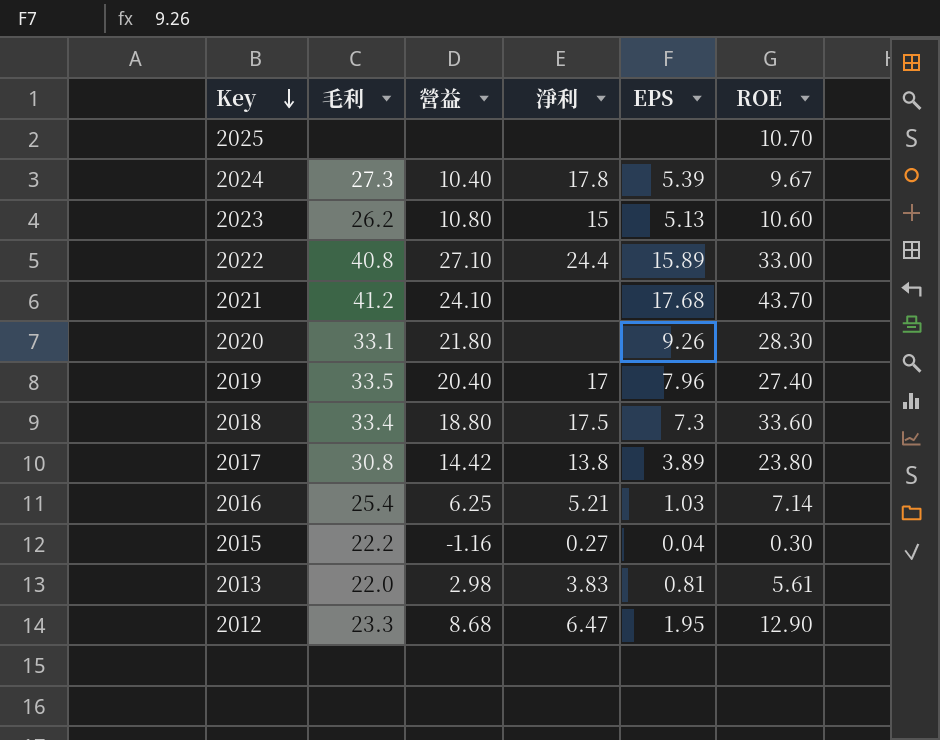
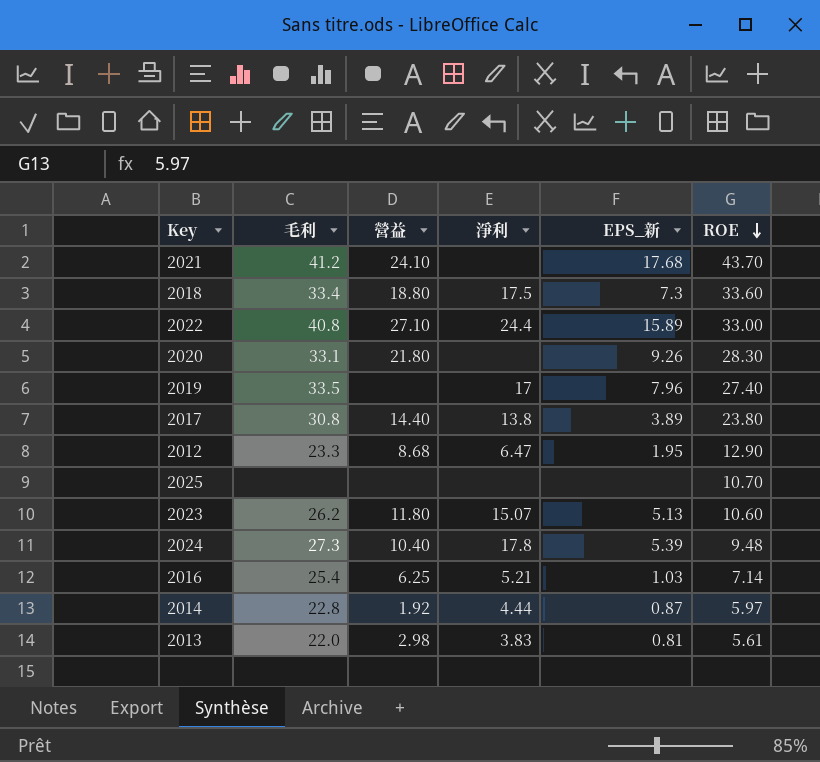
row order: Key descending -> ROE descending
column name: EPS -> EPS_新
row 2015: 22.2 | -1.16 | 0.27 | 0.04 | 0.30 -> none
2019 | 營益: 20.40 -> none
2017 | 營益: 14.42 -> 14.40
2023 | 營益: 10.80 -> 11.80
2023 | 淨利: 15 -> 15.07
2024 | ROE: 9.67 -> 9.48
row 2014: none -> 22.8 | 1.92 | 4.44 | 0.87 | 5.97

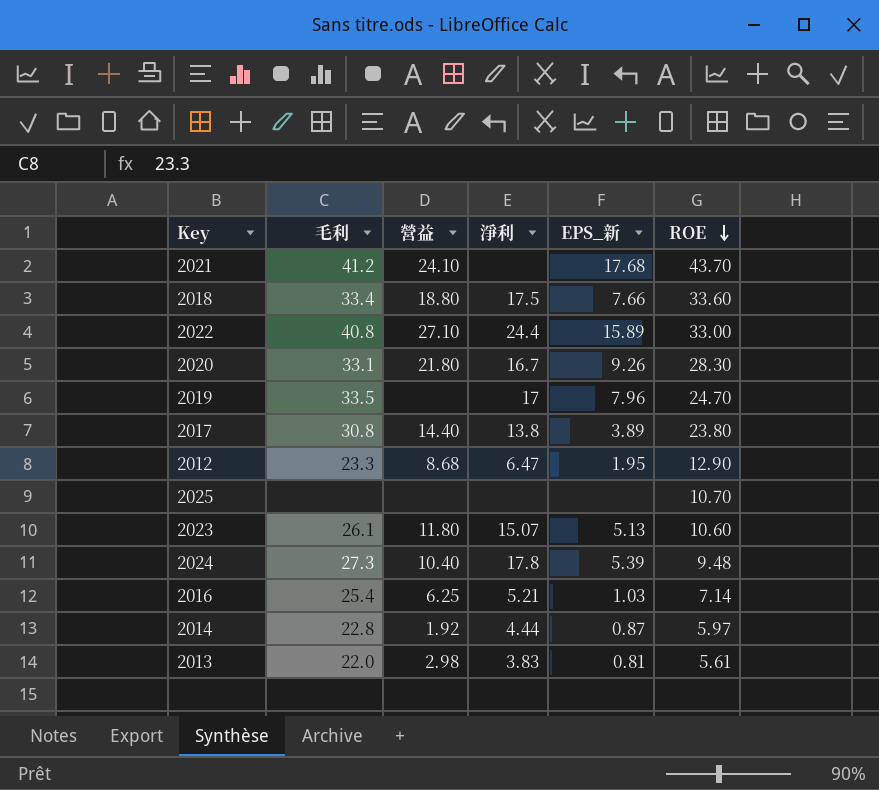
2018 | EPS_新: 7.3 -> 7.66
2020 | 淨利: none -> 16.7
2019 | ROE: 27.40 -> 24.70
2023 | 毛利: 26.2 -> 26.1

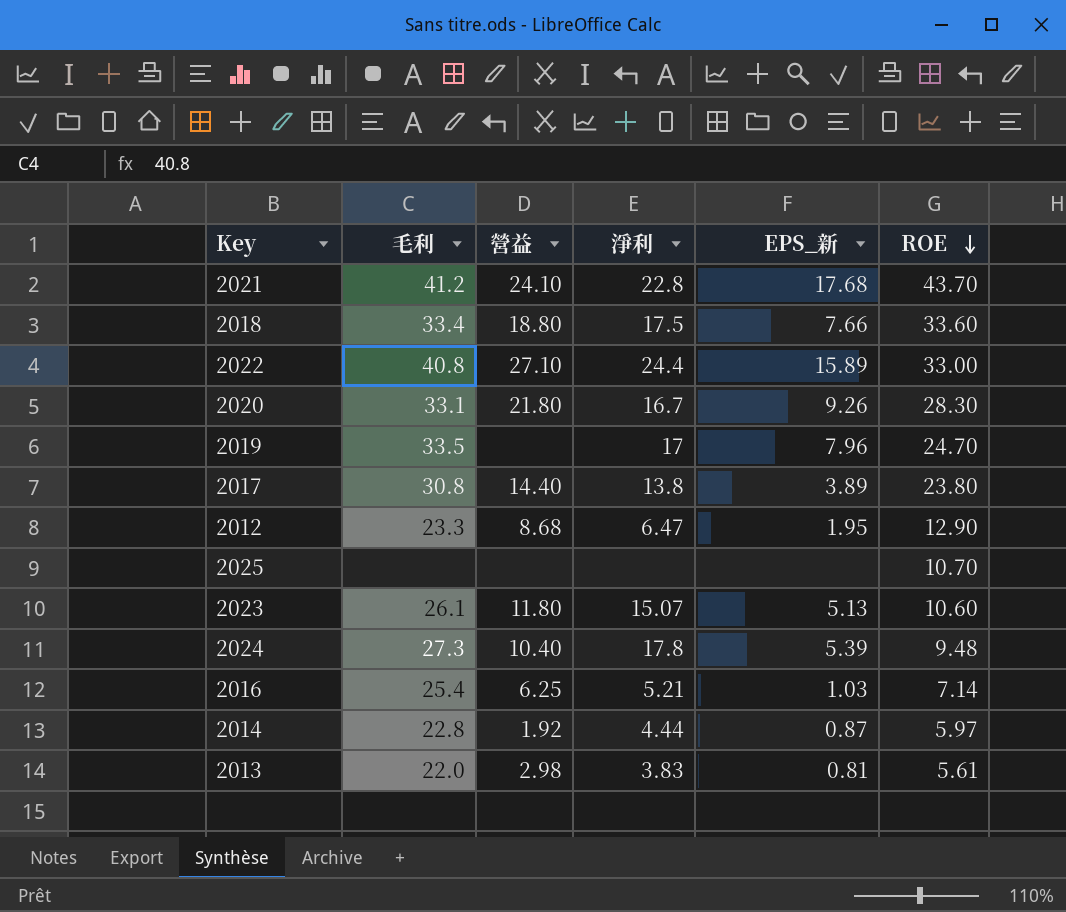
2021 | 淨利: none -> 22.8

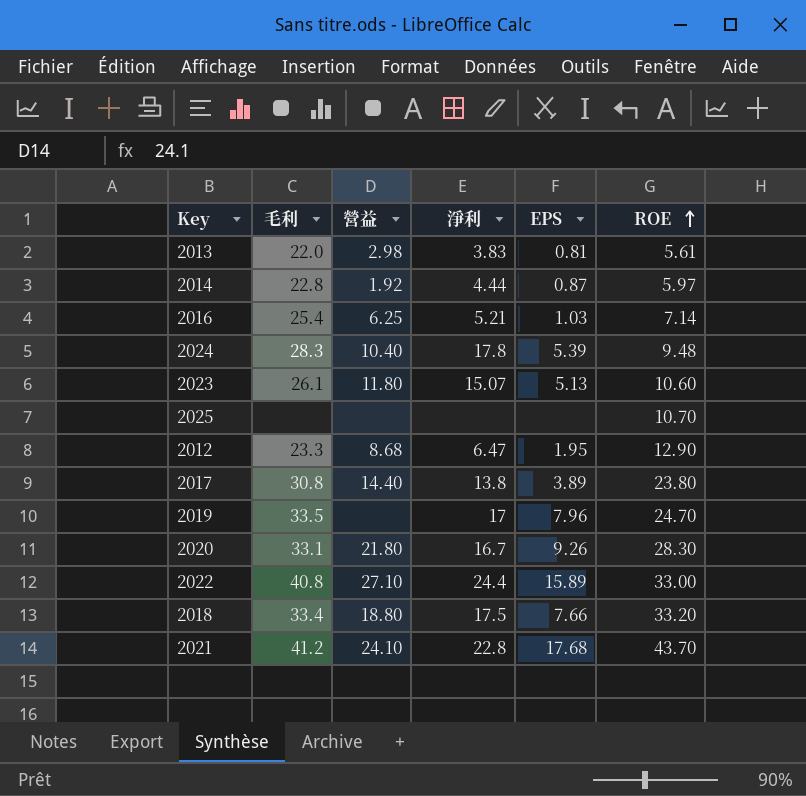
row order: ROE descending -> ROE ascending
column name: EPS_新 -> EPS
2024 | 毛利: 27.3 -> 28.3
2018 | ROE: 33.60 -> 33.20

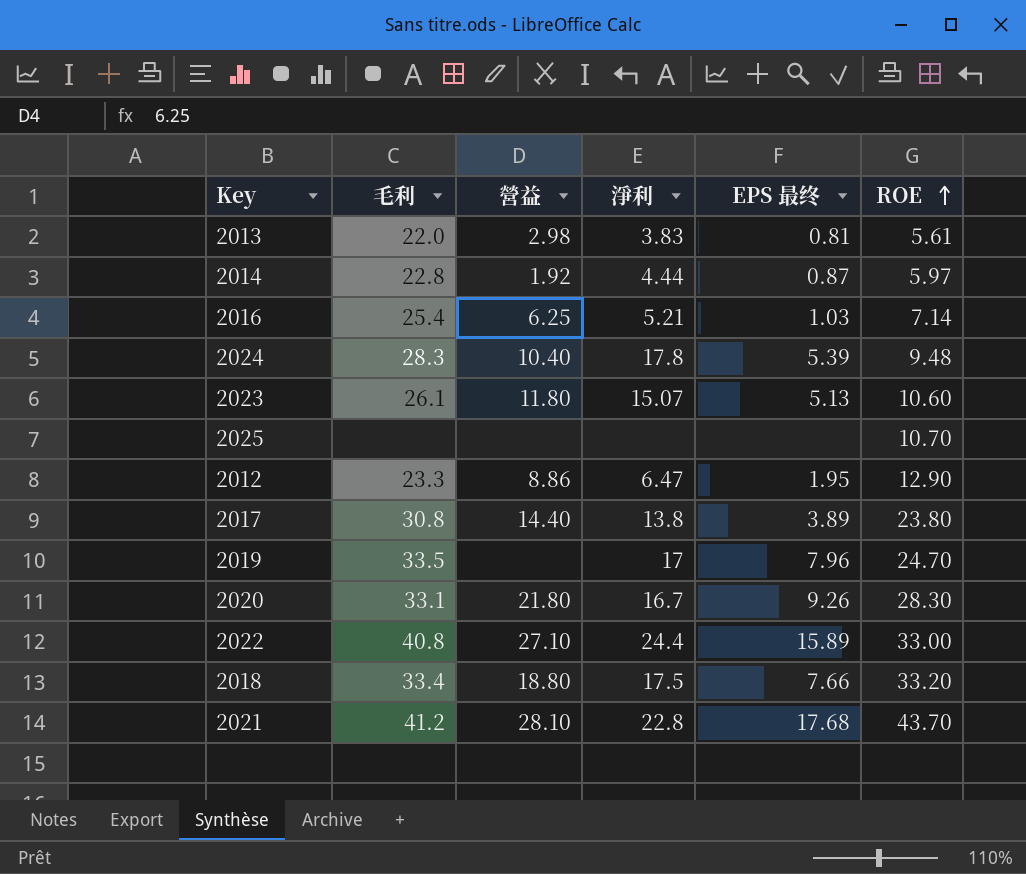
column name: EPS -> EPS 最终
2012 | 營益: 8.68 -> 8.86
2021 | 營益: 24.10 -> 28.10

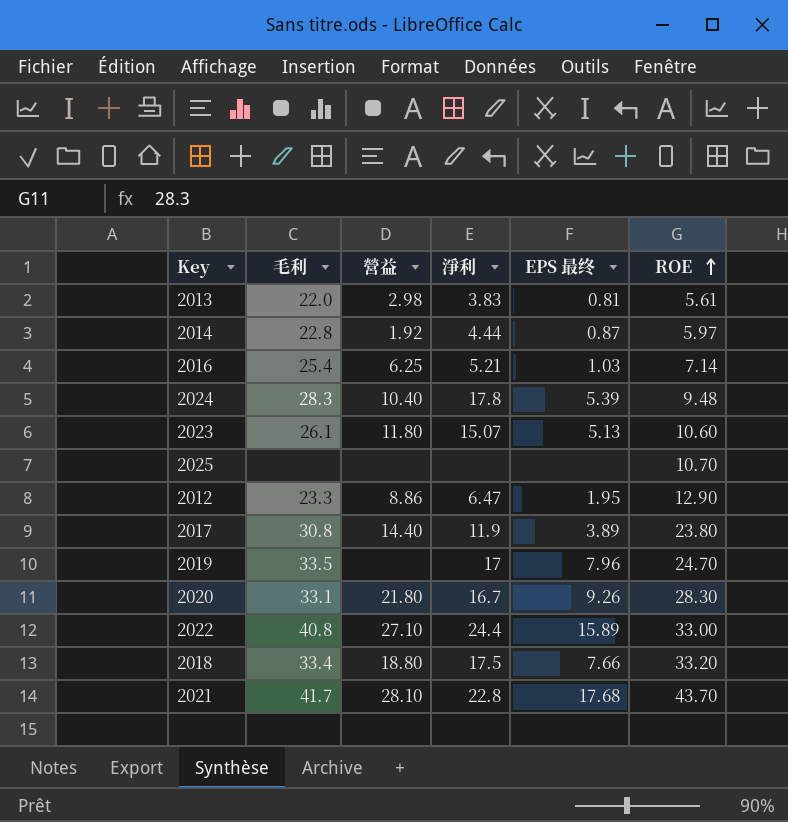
2017 | 淨利: 13.8 -> 11.9
2021 | 毛利: 41.2 -> 41.7

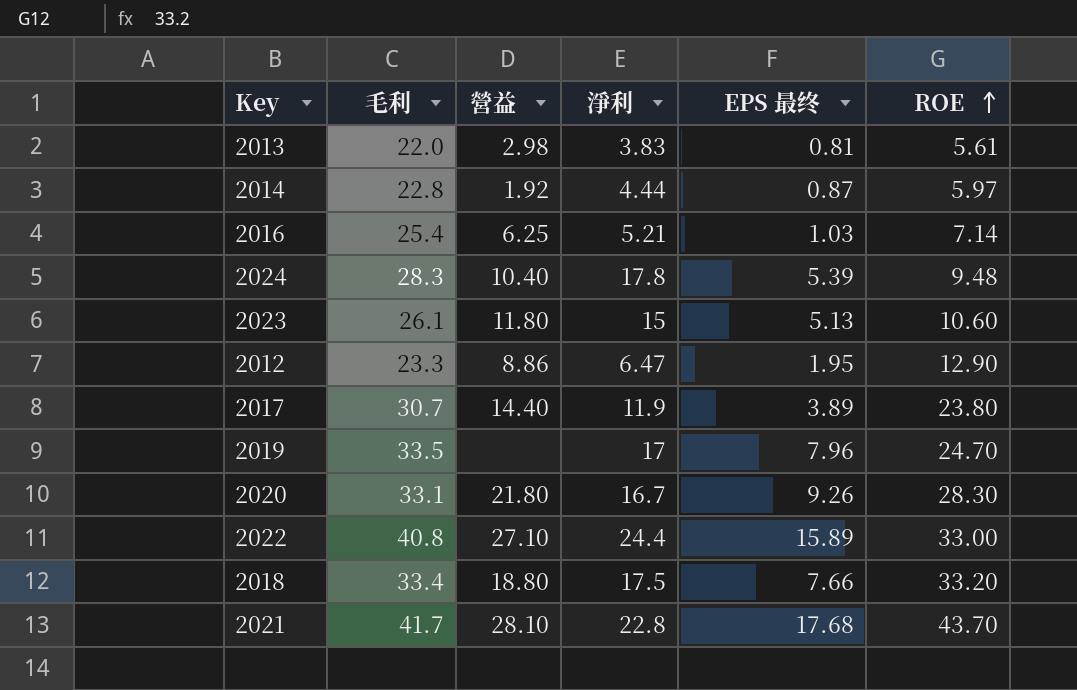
row 2025: none | none | none | none | 10.70 -> none
2023 | 淨利: 15.07 -> 15
2017 | 毛利: 30.8 -> 30.7

